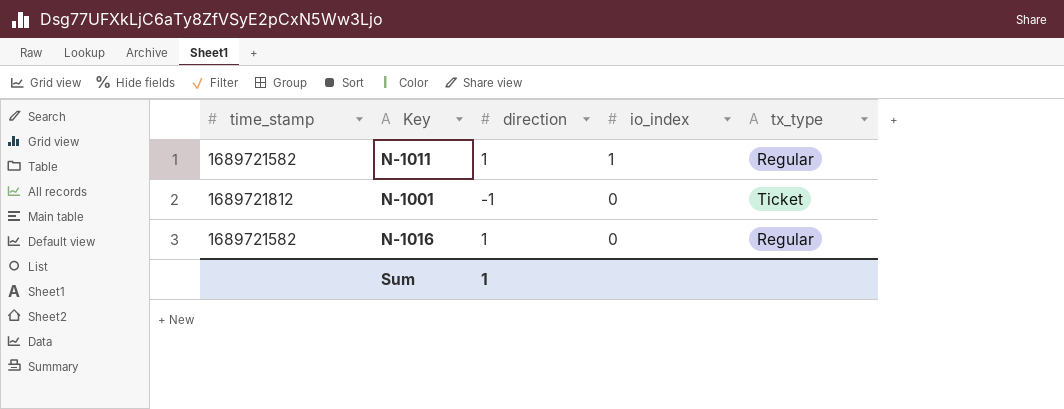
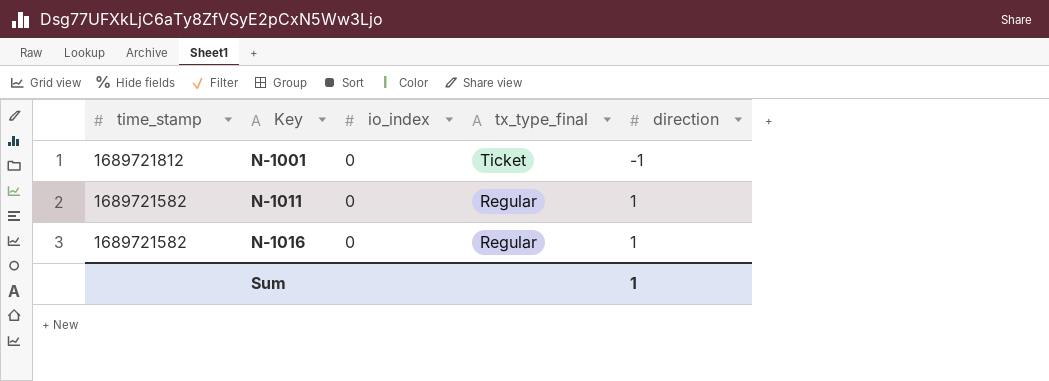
row order: io_index descending -> time_stamp descending
column name: tx_type -> tx_type_final
column direction | position: 3 -> 5
N-1011 | io_index: 1 -> 0

